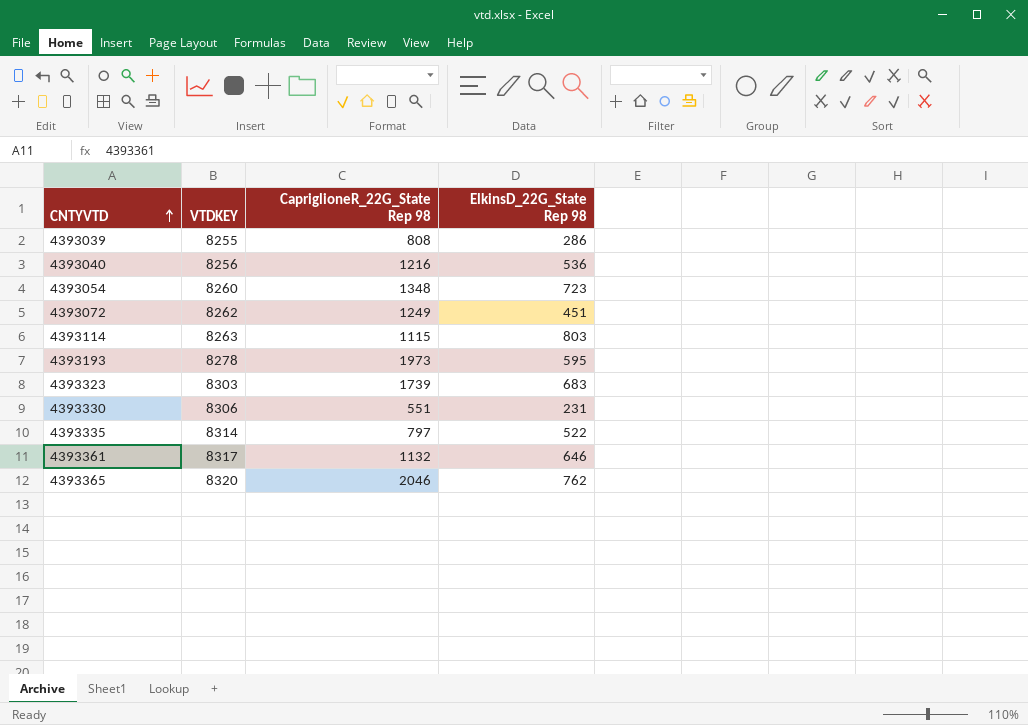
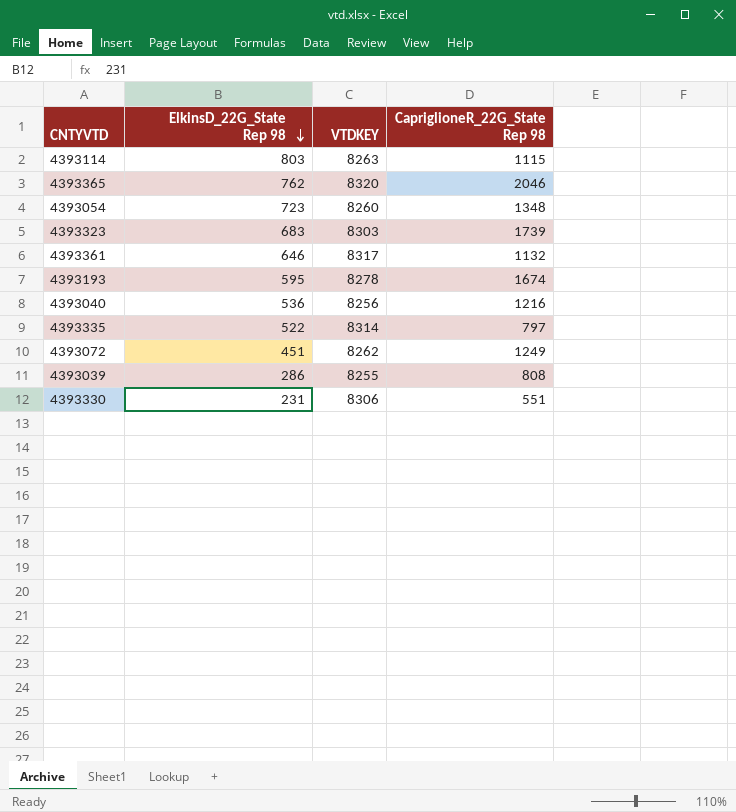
row order: CNTYVTD ascending -> ElkinsD_22G_State Rep 98 descending
column ElkinsD_22G_State Rep 98 | position: 4 -> 2
4393193 | CapriglioneR_22G_State Rep 98: 1973 -> 1674

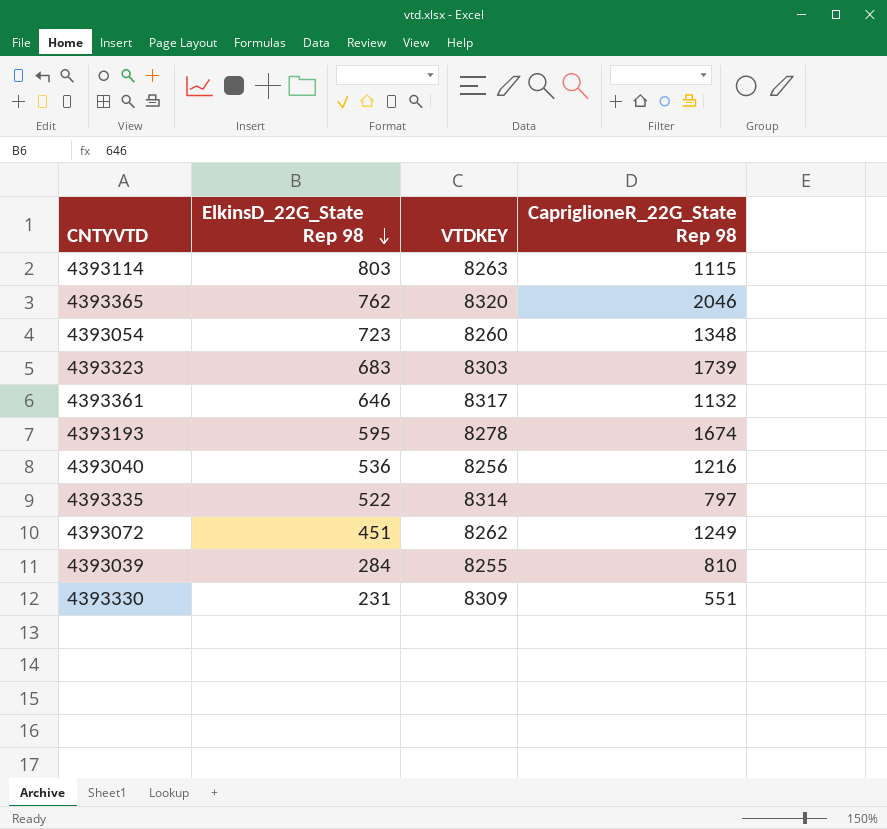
4393039 | ElkinsD_22G_State Rep 98: 286 -> 284
4393039 | CapriglioneR_22G_State Rep 98: 808 -> 810
4393330 | VTDKEY: 8306 -> 8309

